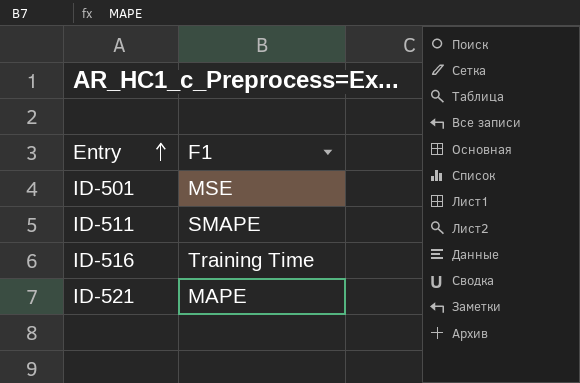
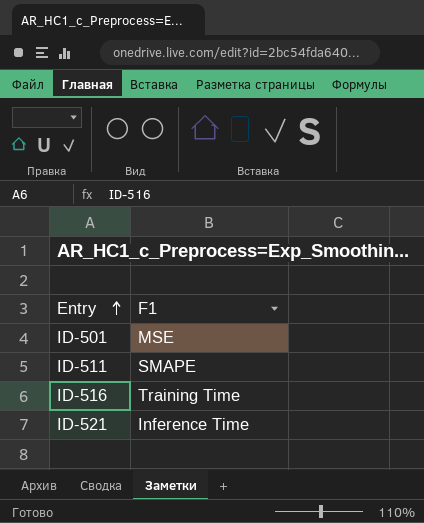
ID-521 | F1: MAPE -> Inference Time

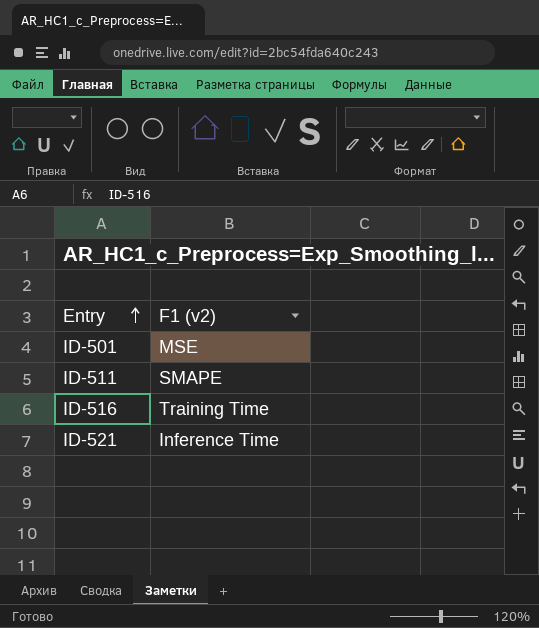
column name: F1 -> F1 (v2)

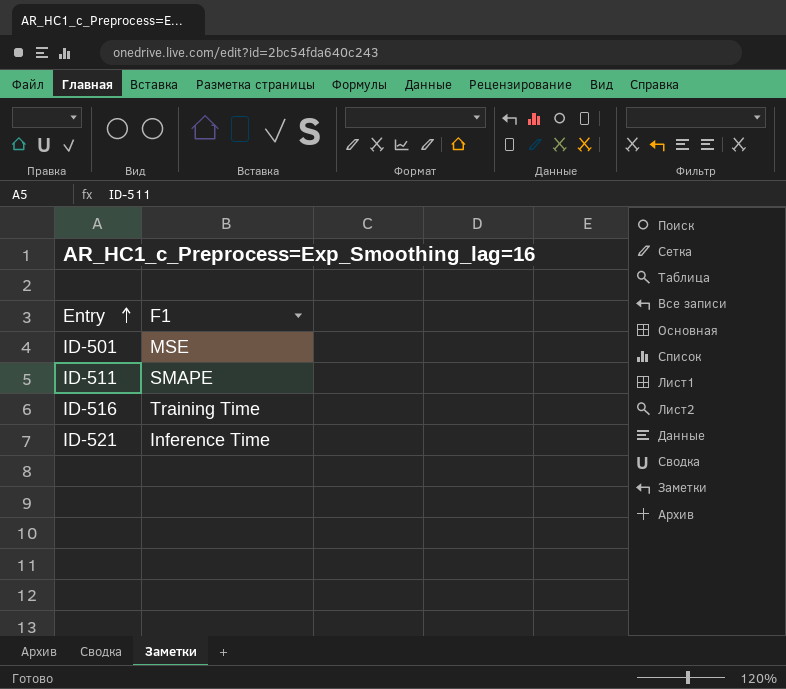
column name: F1 (v2) -> F1

